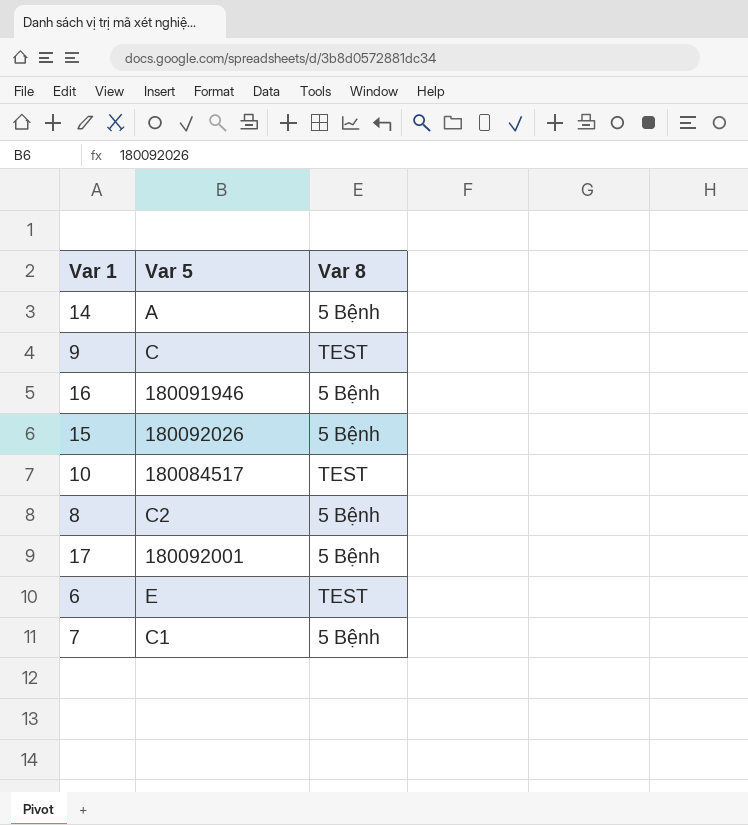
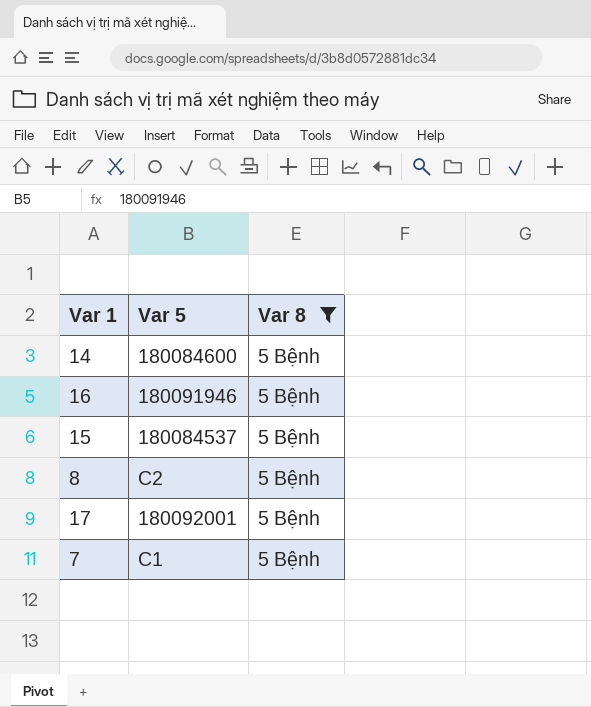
filter: none -> Var 8 = 5 Bệnh
14 | Var 5: A -> 180084600
15 | Var 5: 180092026 -> 180084537

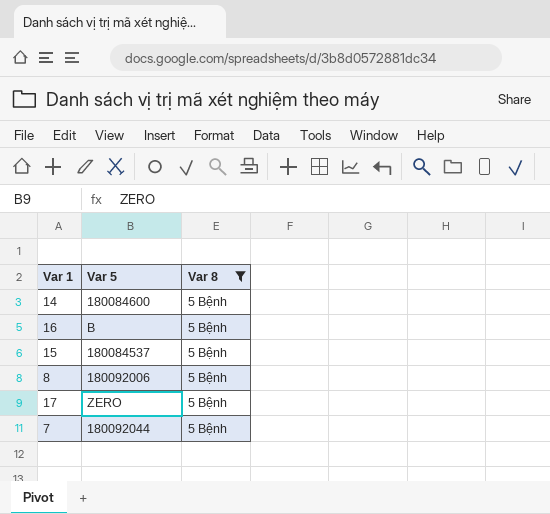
16 | Var 5: 180091946 -> B
8 | Var 5: C2 -> 180092006
17 | Var 5: 180092001 -> ZERO
7 | Var 5: C1 -> 180092044

